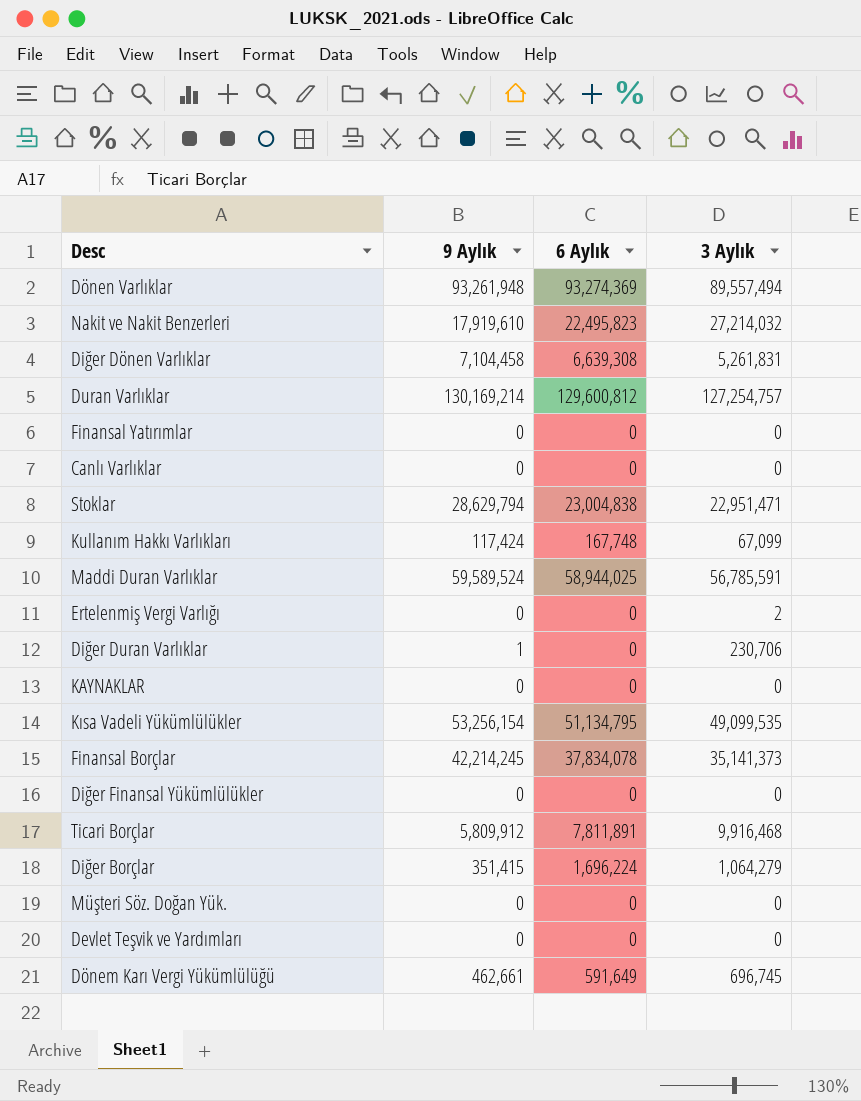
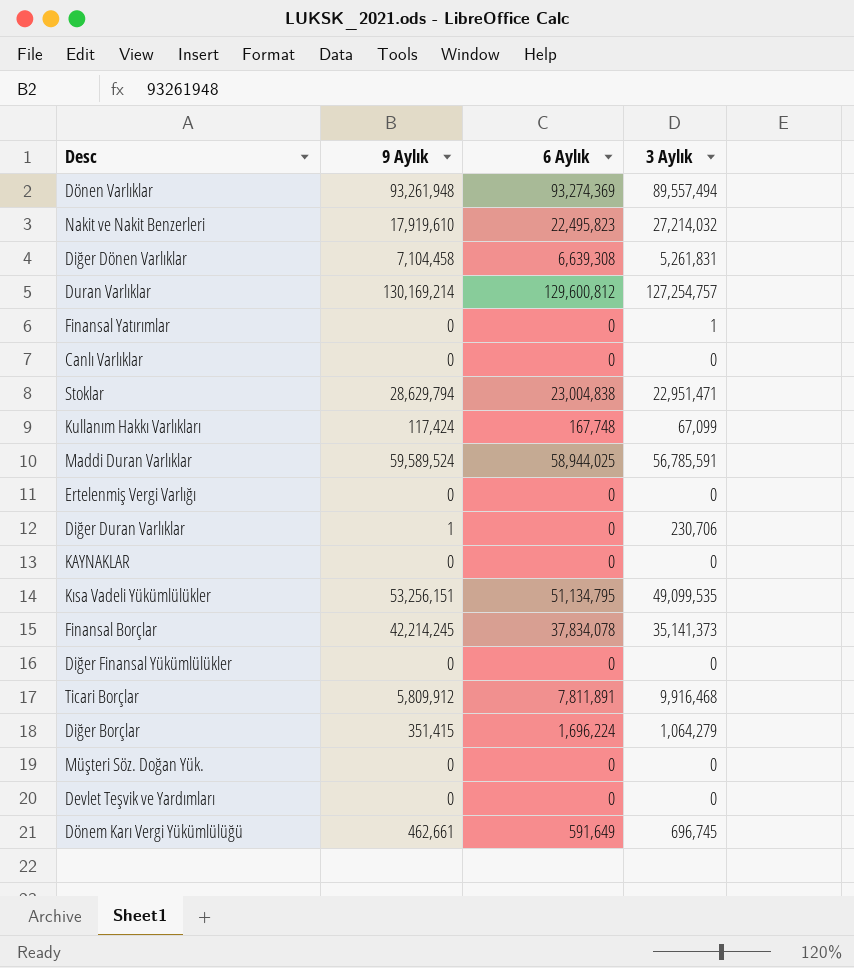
Finansal Yatırımlar | 3 Aylık: 0 -> 1
Ertelenmiş Vergi Varlığı | 3 Aylık: 2 -> 0
Kısa Vadeli Yükümlülükler | 9 Aylık: 53,256,154 -> 53,256,151

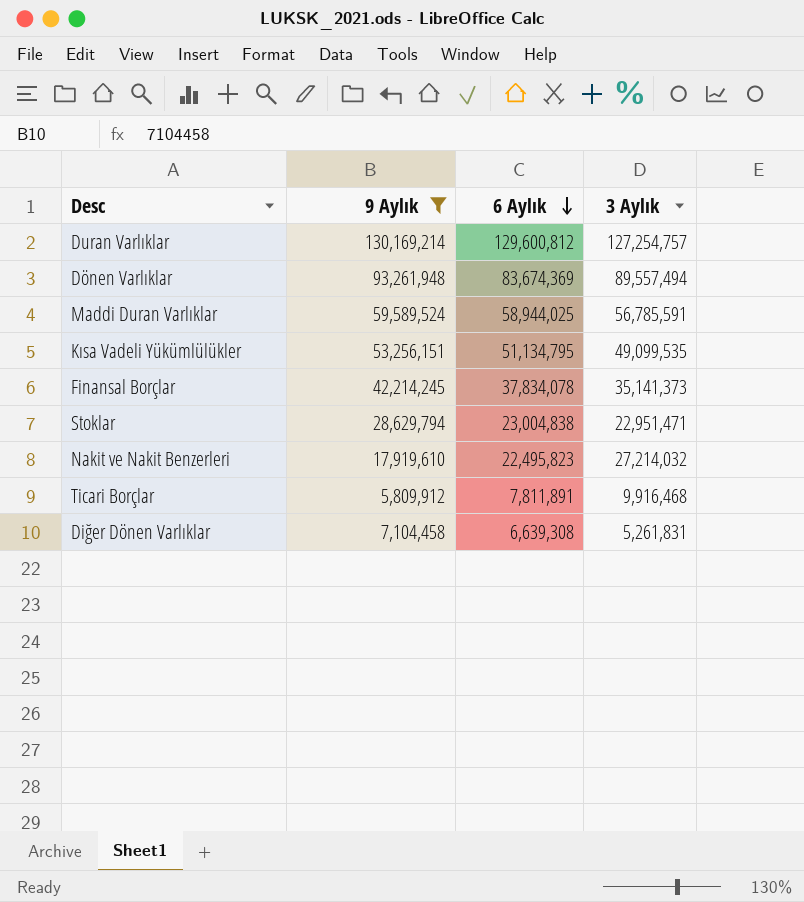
filter: none -> 9 Aylık >= 5,809,912
row order: none -> 6 Aylık descending
Dönen Varlıklar | 6 Aylık: 93,274,369 -> 83,674,369

